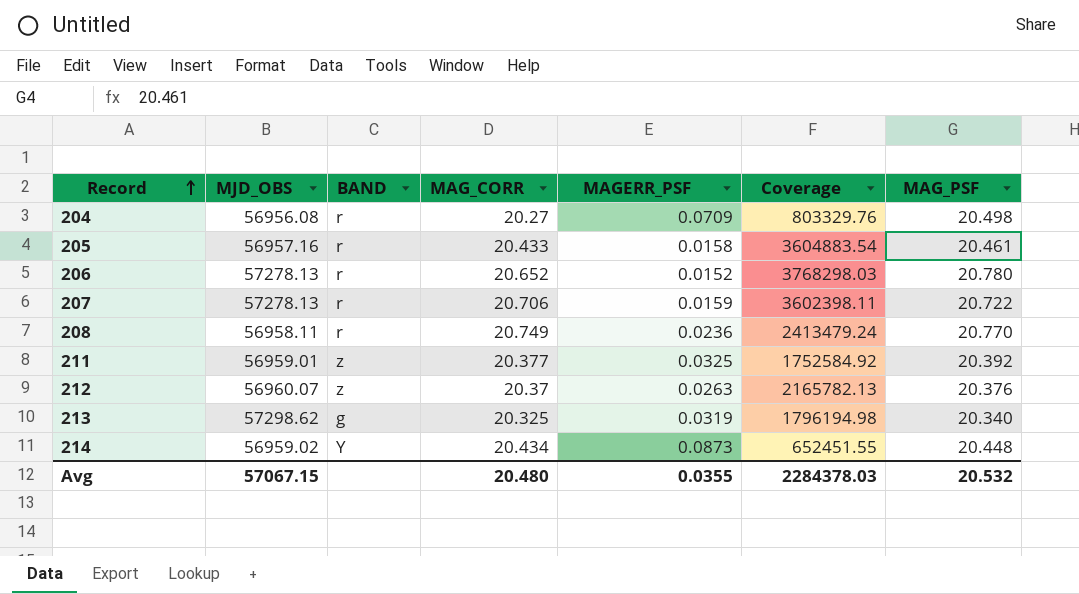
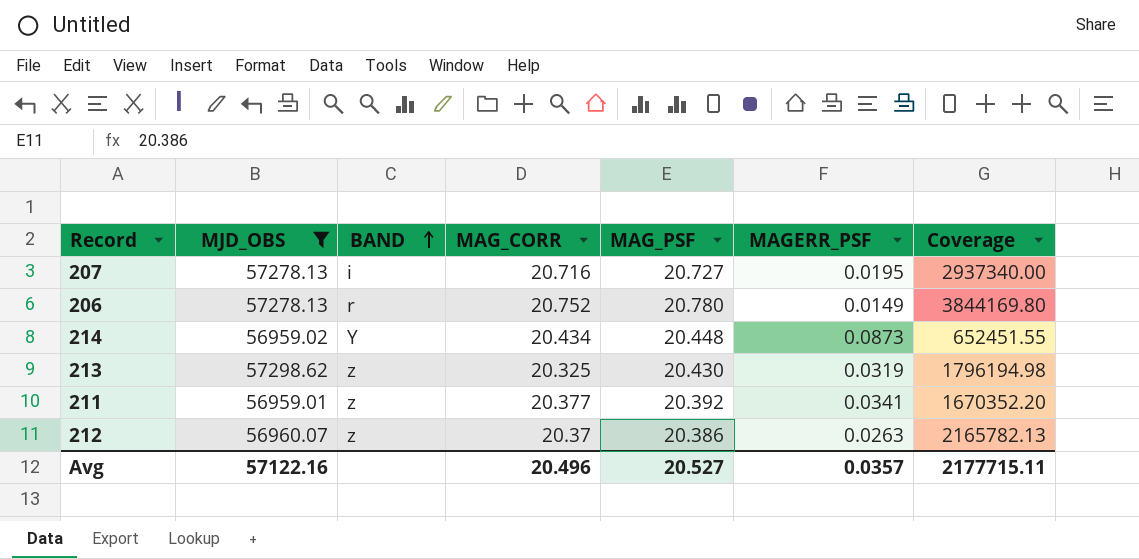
filter: none -> MJD_OBS >= 56959.01
row order: Record ascending -> BAND ascending
column MAG_PSF | position: 7 -> 5
207 | BAND: r -> i
207 | MAG_CORR: 20.706 -> 20.716
207 | MAG_PSF: 20.722 -> 20.727
207 | MAGERR_PSF: 0.0159 -> 0.0195
207 | Coverage: 3602398.11 -> 2937340.00
206 | MAG_CORR: 20.652 -> 20.752
206 | MAGERR_PSF: 0.0152 -> 0.0149
206 | Coverage: 3768298.03 -> 3844169.80
213 | BAND: g -> z
213 | MAG_PSF: 20.340 -> 20.430
211 | MAGERR_PSF: 0.0325 -> 0.0341
211 | Coverage: 1752584.92 -> 1670352.20
212 | MAG_PSF: 20.376 -> 20.386
Avg | MJD_OBS: 57067.15 -> 57122.16
Avg | MAG_CORR: 20.480 -> 20.496
Avg | MAG_PSF: 20.532 -> 20.527
Avg | MAGERR_PSF: 0.0355 -> 0.0357
Avg | Coverage: 2284378.03 -> 2177715.11

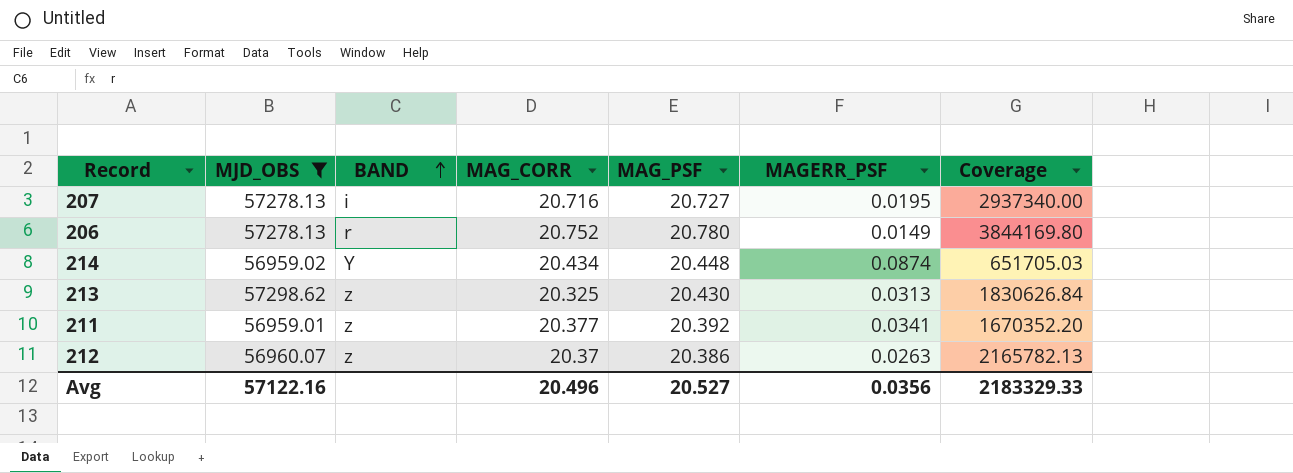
214 | MAGERR_PSF: 0.0873 -> 0.0874
214 | Coverage: 652451.55 -> 651705.03
213 | MAGERR_PSF: 0.0319 -> 0.0313
213 | Coverage: 1796194.98 -> 1830626.84
Avg | MAGERR_PSF: 0.0357 -> 0.0356
Avg | Coverage: 2177715.11 -> 2183329.33

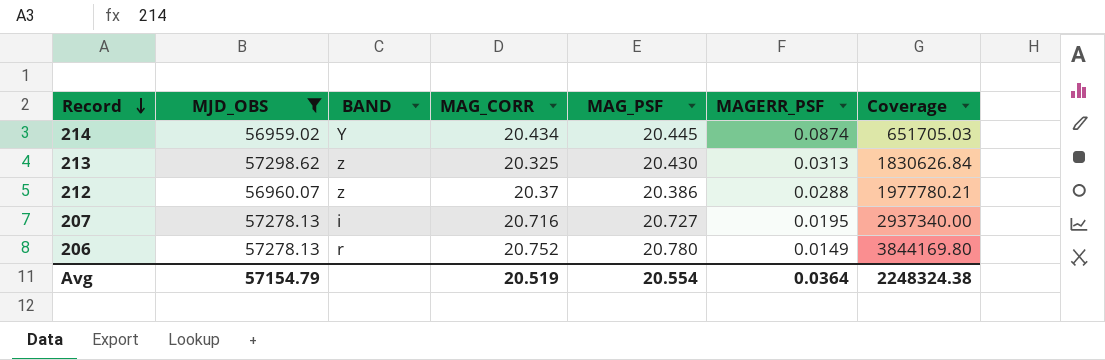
row order: BAND ascending -> Record descending
row 211: 56959.01 | z | 20.377 | 20.392 | 0.0341 | 1670352.20 -> none
214 | MAG_PSF: 20.448 -> 20.445
212 | MAGERR_PSF: 0.0263 -> 0.0288
212 | Coverage: 2165782.13 -> 1977780.21
Avg | MJD_OBS: 57122.16 -> 57154.79
Avg | MAG_CORR: 20.496 -> 20.519
Avg | MAG_PSF: 20.527 -> 20.554
Avg | MAGERR_PSF: 0.0356 -> 0.0364
Avg | Coverage: 2183329.33 -> 2248324.38

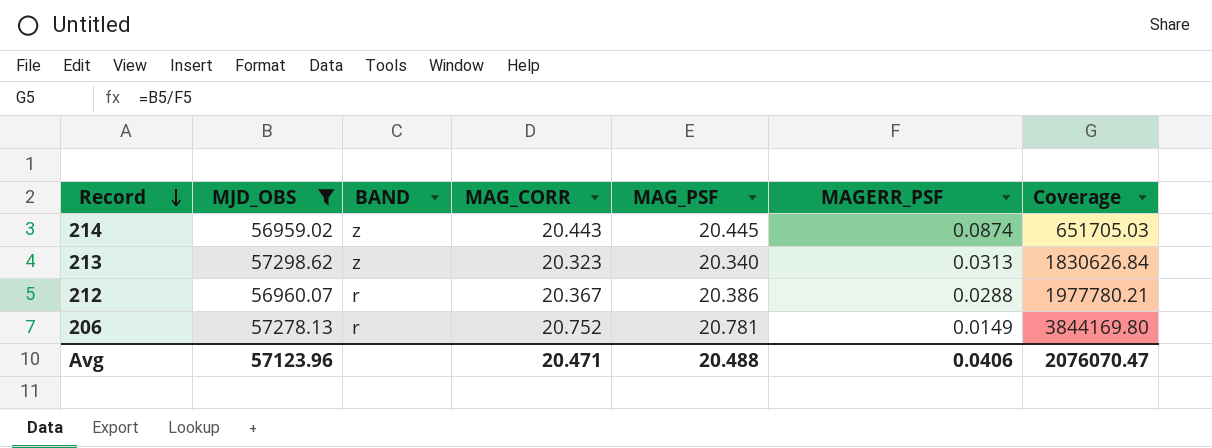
row 207: 57278.13 | i | 20.716 | 20.727 | 0.0195 | 2937340.00 -> none
214 | BAND: Y -> z
214 | MAG_CORR: 20.434 -> 20.443
213 | MAG_CORR: 20.325 -> 20.323
213 | MAG_PSF: 20.430 -> 20.340
212 | BAND: z -> r
212 | MAG_CORR: 20.37 -> 20.367
206 | MAG_PSF: 20.780 -> 20.781
Avg | MJD_OBS: 57154.79 -> 57123.96
Avg | MAG_CORR: 20.519 -> 20.471
Avg | MAG_PSF: 20.554 -> 20.488
Avg | MAGERR_PSF: 0.0364 -> 0.0406
Avg | Coverage: 2248324.38 -> 2076070.47

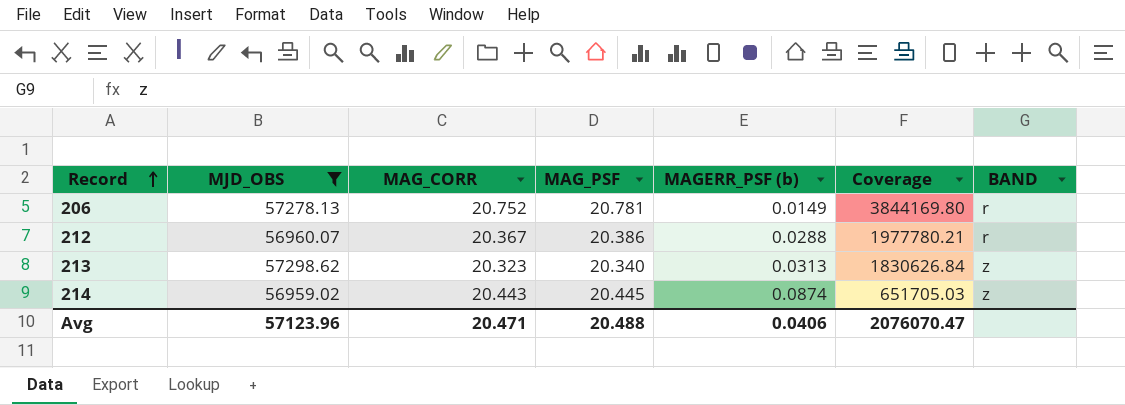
row order: Record descending -> Record ascending
column name: MAGERR_PSF -> MAGERR_PSF (b)
column BAND | position: 3 -> 7

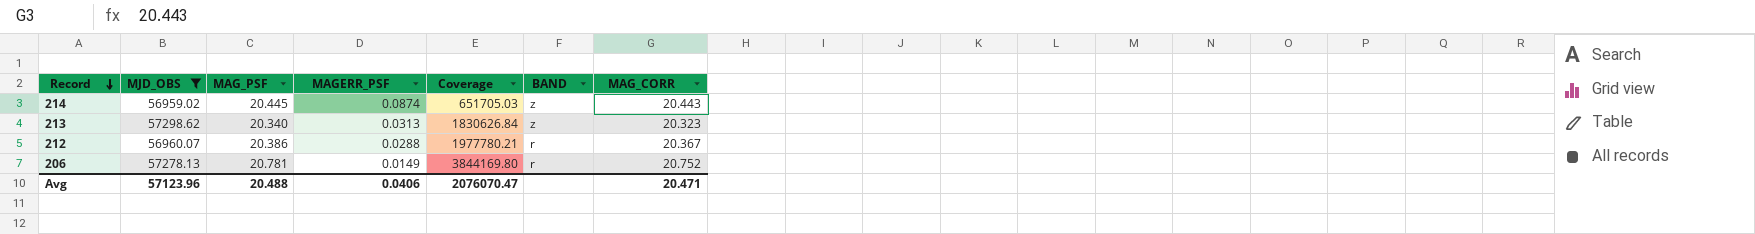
row order: Record ascending -> Record descending
column name: MAGERR_PSF (b) -> MAGERR_PSF
column MAG_CORR | position: 3 -> 7

